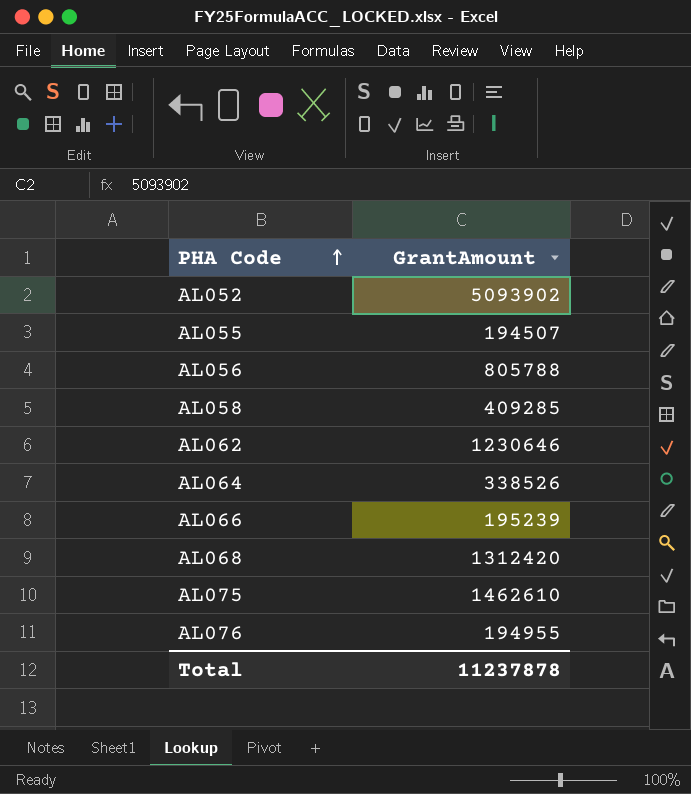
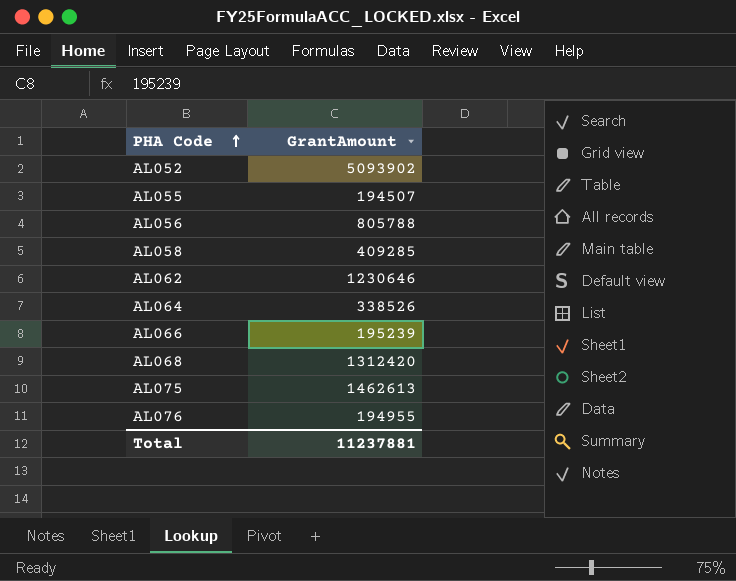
AL075 | GrantAmount: 1462610 -> 1462613
Total | GrantAmount: 11237878 -> 11237881

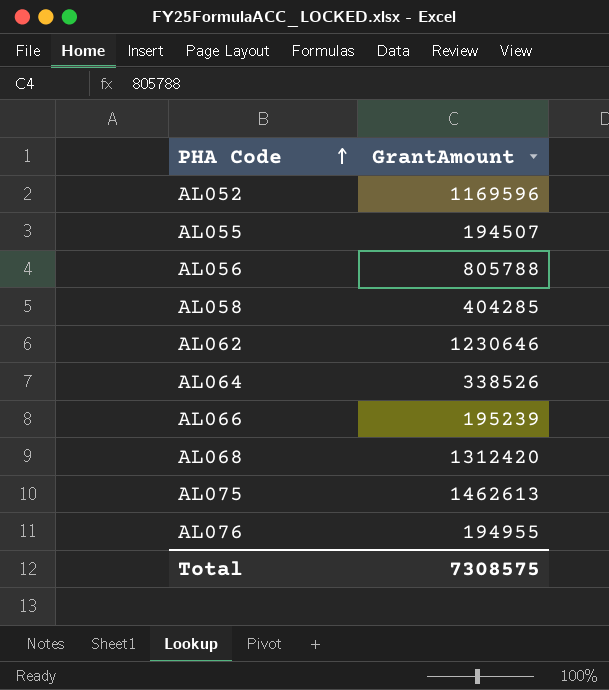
AL052 | GrantAmount: 5093902 -> 1169596
AL058 | GrantAmount: 409285 -> 404285
Total | GrantAmount: 11237881 -> 7308575

